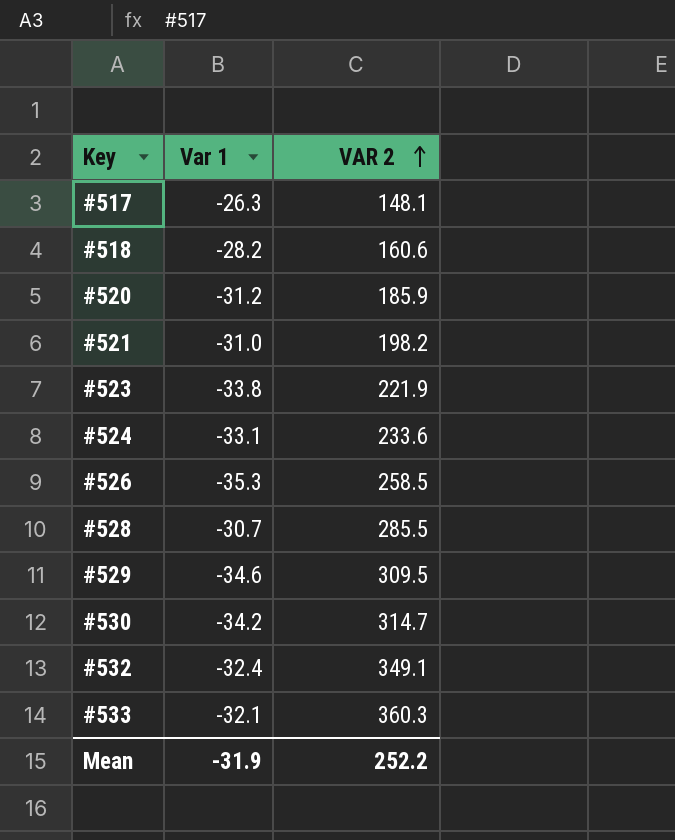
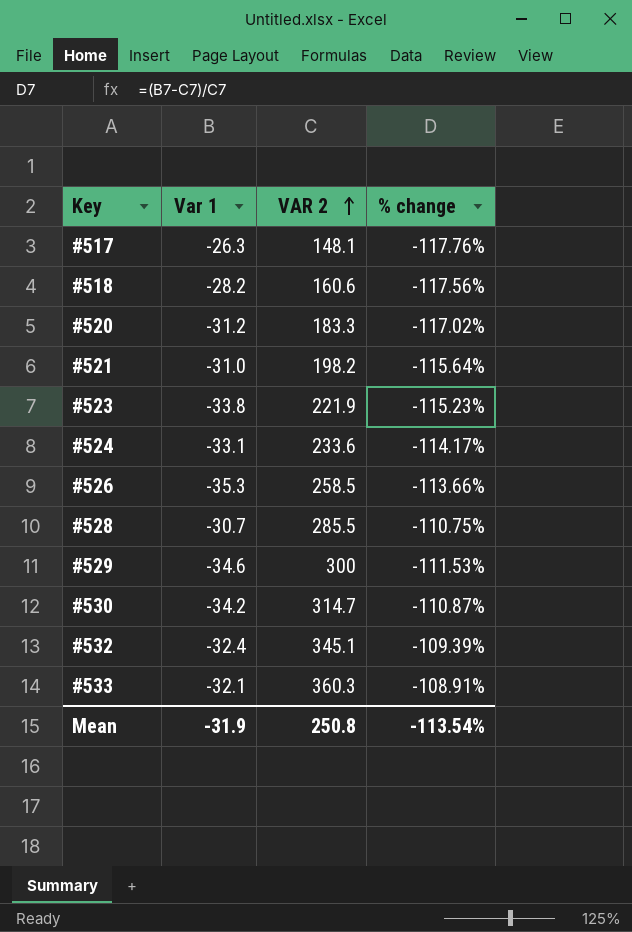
column % change | formula: none -> ([Var 1] - [VAR 2]) / [VAR 2]
#520 | VAR 2: 185.9 -> 183.3
#529 | VAR 2: 309.5 -> 300
#532 | VAR 2: 349.1 -> 345.1
Mean | VAR 2: 252.2 -> 250.8

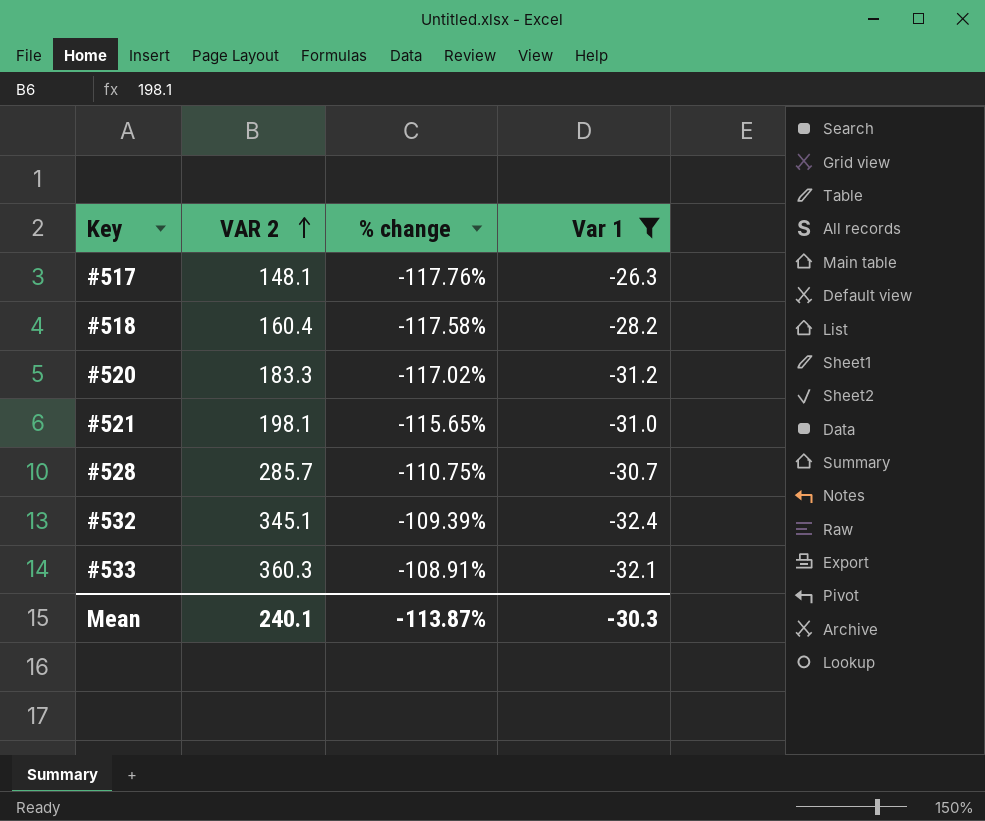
filter: none -> Var 1 >= -32.4
column Var 1 | position: 2 -> 4
#518 | VAR 2: 160.6 -> 160.4
#518 | % change: -117.56% -> -117.58%
#521 | VAR 2: 198.2 -> 198.1
#521 | % change: -115.64% -> -115.65%
#528 | VAR 2: 285.5 -> 285.7
Mean | VAR 2: 250.8 -> 240.1
Mean | % change: -113.54% -> -113.87%
Mean | Var 1: -31.9 -> -30.3

